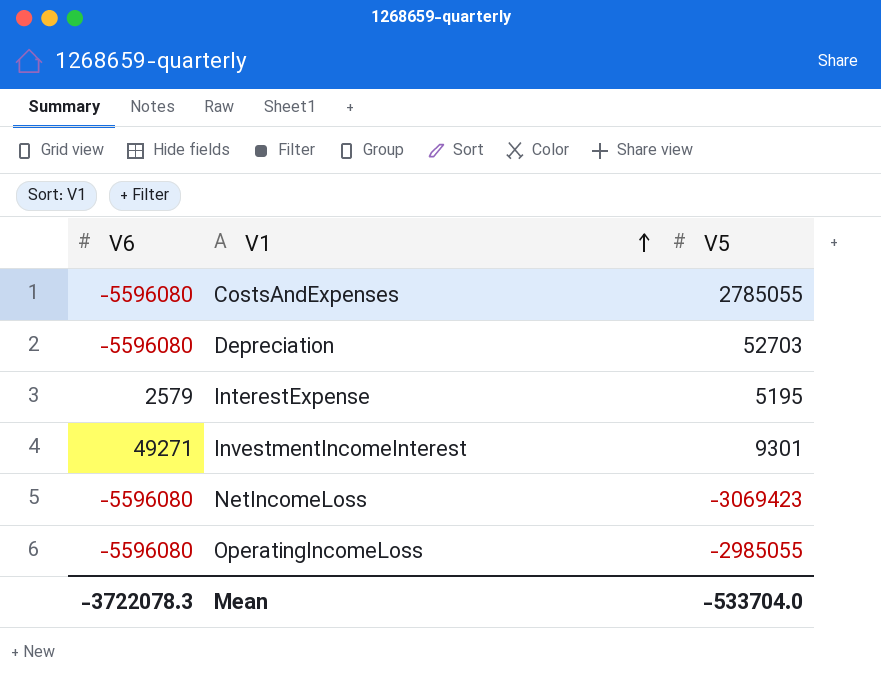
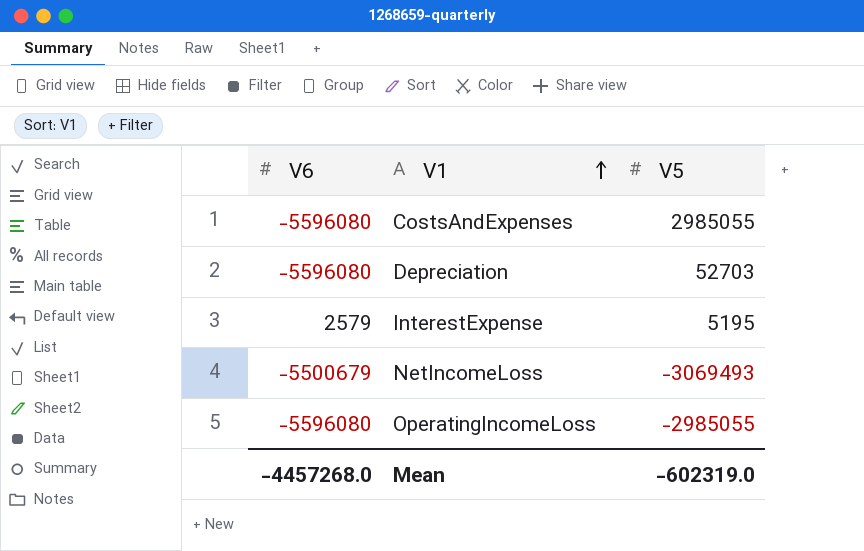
row InvestmentIncomeInterest: 49271 | 9301 -> none
CostsAndExpenses | V5: 2785055 -> 2985055
NetIncomeLoss | V6: -5596080 -> -5500679
NetIncomeLoss | V5: -3069423 -> -3069493
Mean | V6: -3722078.3 -> -4457268.0
Mean | V5: -533704.0 -> -602319.0

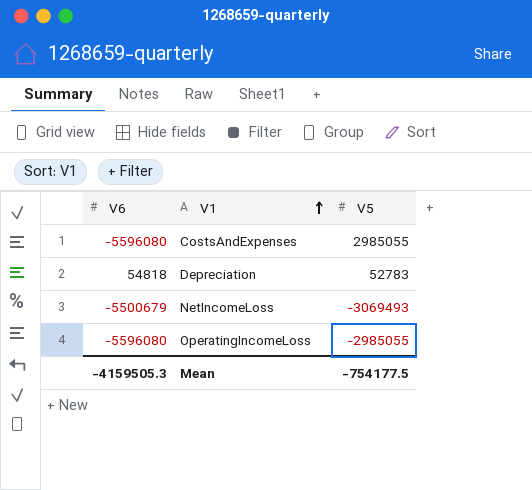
row InterestExpense: 2579 | 5195 -> none
Depreciation | V6: -5596080 -> 54818
Depreciation | V5: 52703 -> 52783
Mean | V6: -4457268.0 -> -4159505.3
Mean | V5: -602319.0 -> -754177.5

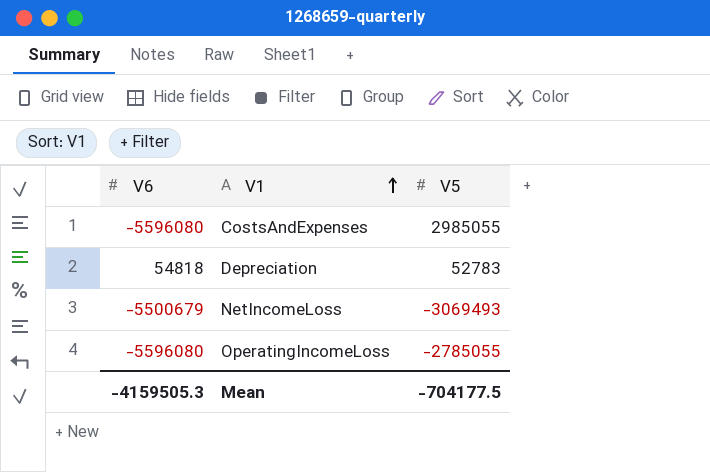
OperatingIncomeLoss | V5: -2985055 -> -2785055
Mean | V5: -754177.5 -> -704177.5

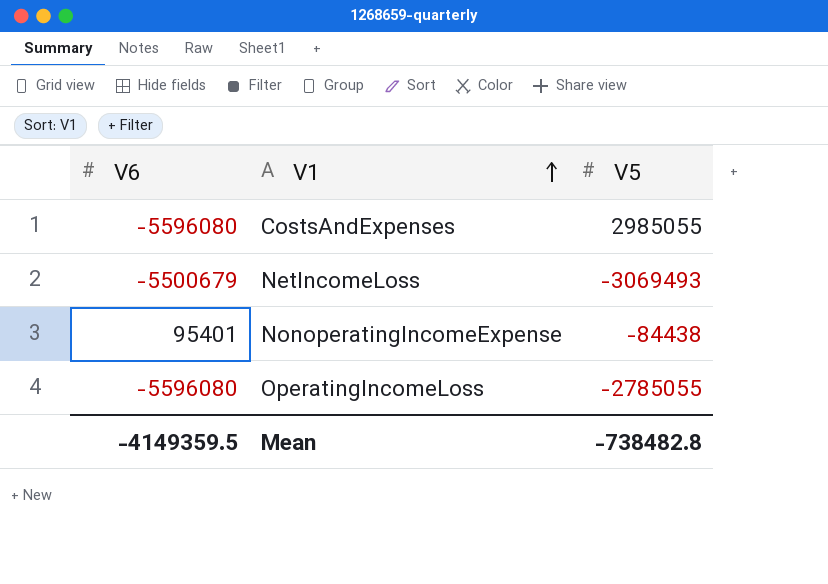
row Depreciation: 54818 | 52783 -> none
row NonoperatingIncomeExpense: none -> 95401 | -84438
Mean | V6: -4159505.3 -> -4149359.5
Mean | V5: -704177.5 -> -738482.8

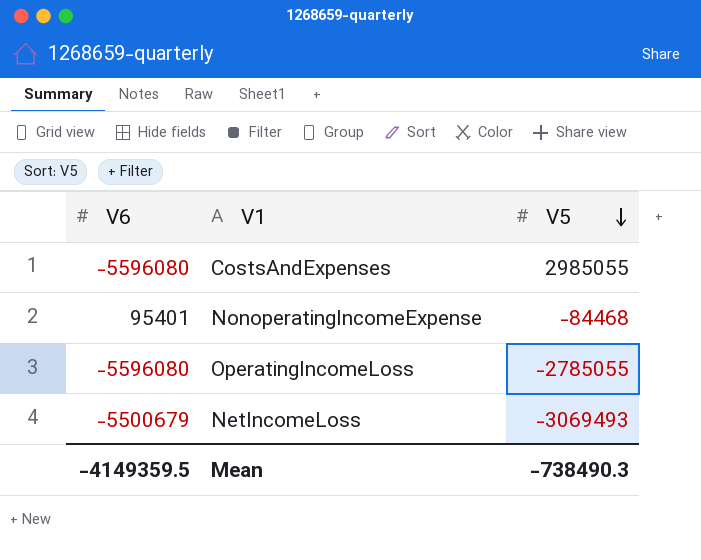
row order: V1 ascending -> V5 descending
NonoperatingIncomeExpense | V5: -84438 -> -84468
Mean | V5: -738482.8 -> -738490.3

